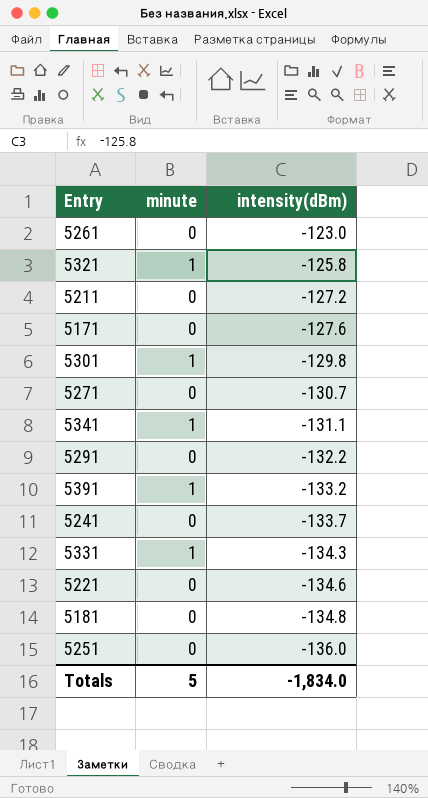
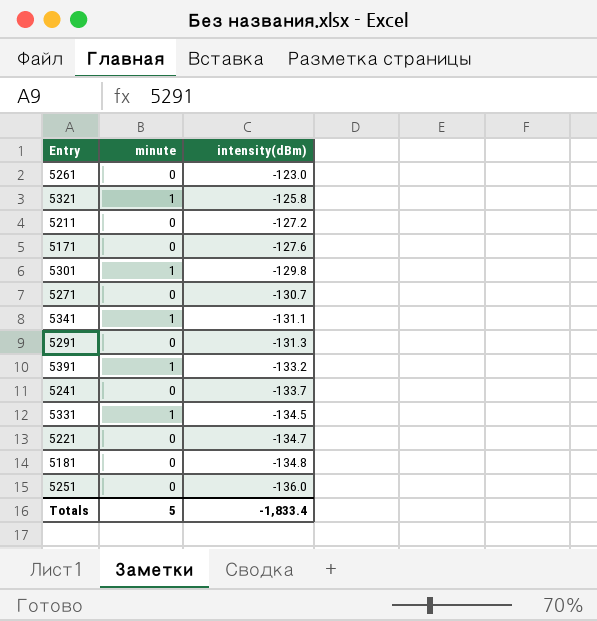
5291 | intensity(dBm): -132.2 -> -131.3
5331 | intensity(dBm): -134.3 -> -134.5
5221 | intensity(dBm): -134.6 -> -134.7
Totals | intensity(dBm): -1,834.0 -> -1,833.4

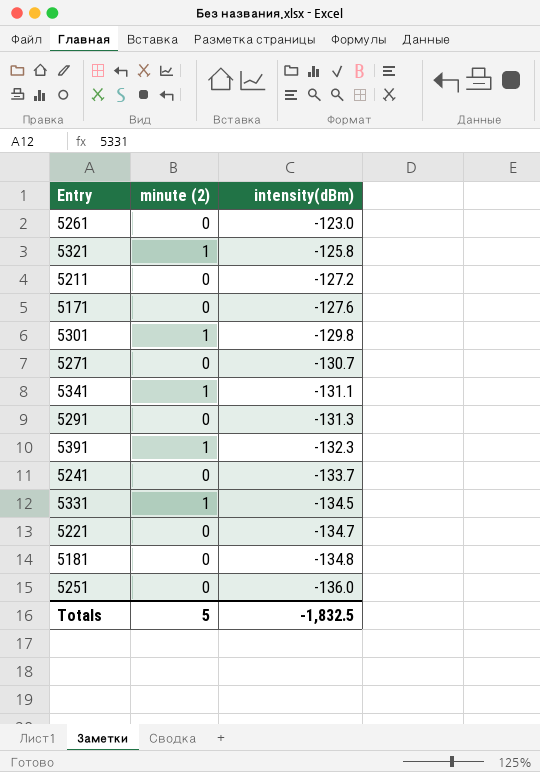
column name: minute -> minute (2)
5391 | intensity(dBm): -133.2 -> -132.3
Totals | intensity(dBm): -1,833.4 -> -1,832.5

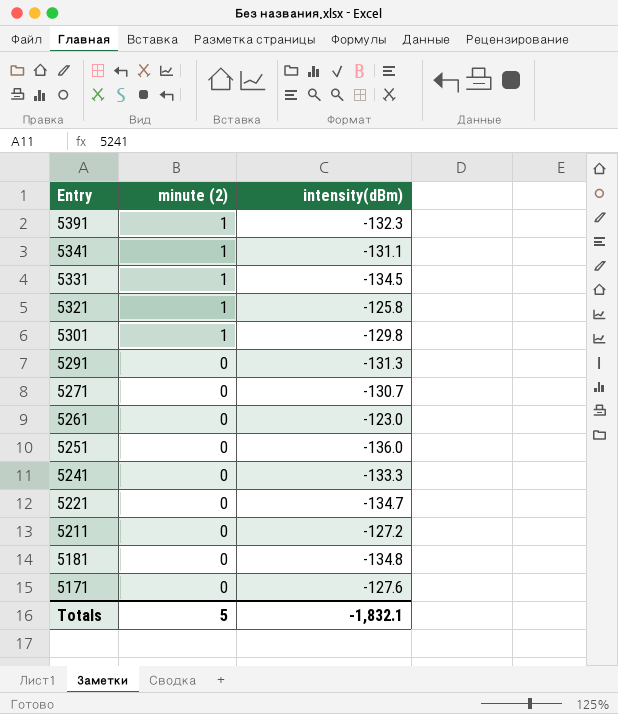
row order: intensity(dBm) descending -> Entry descending
5241 | intensity(dBm): -133.7 -> -133.3
Totals | intensity(dBm): -1,832.5 -> -1,832.1

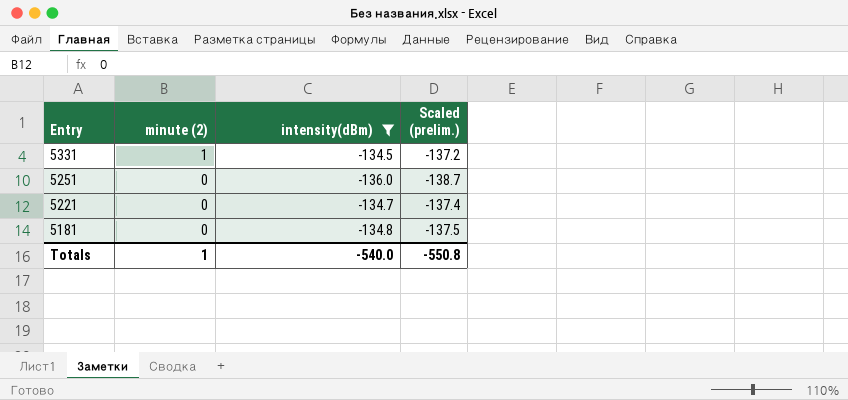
filter: none -> intensity(dBm) <= -134.5
column Scaled (prelim.) | formula: none -> [intensity(dBm)] * 1.02
Totals | minute (2): 5 -> 1
Totals | intensity(dBm): -1,832.1 -> -540.0

